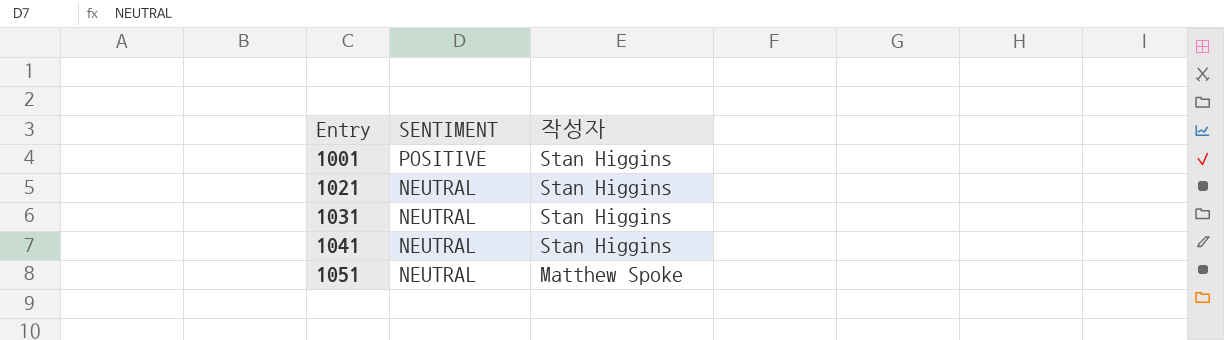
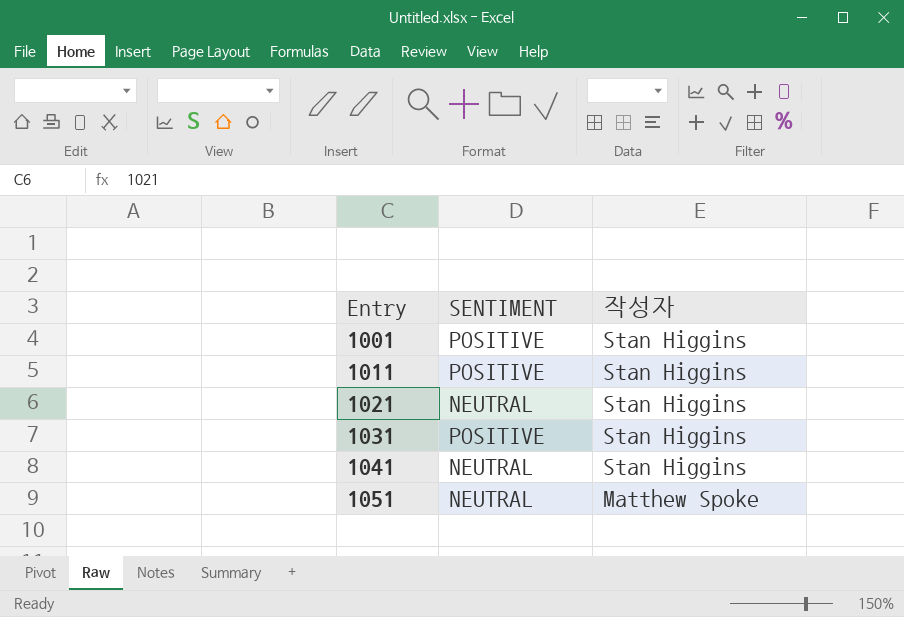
row 1011: none -> POSITIVE | Stan Higgins
1031 | SENTIMENT: NEUTRAL -> POSITIVE

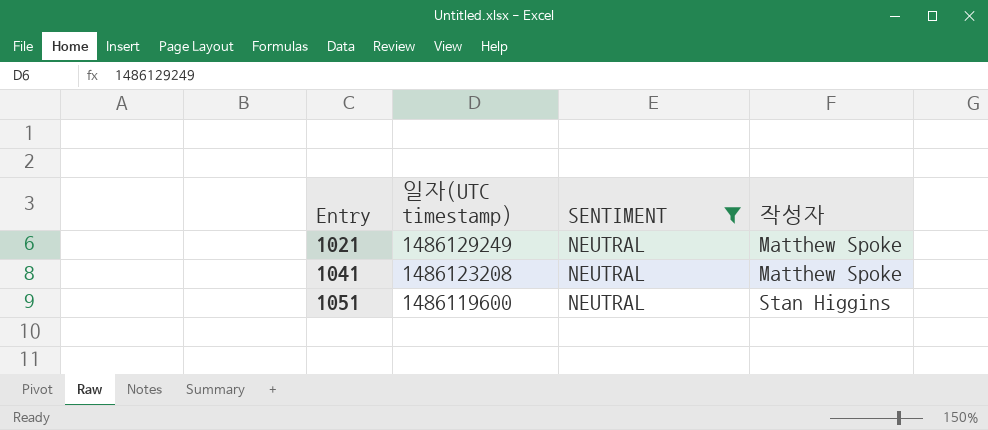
filter: none -> SENTIMENT = NEUTRAL
column 일자(UTC timestamp) | position: none -> 2
1021 | 작성자: Stan Higgins -> Matthew Spoke
1041 | 작성자: Stan Higgins -> Matthew Spoke
1051 | 작성자: Matthew Spoke -> Stan Higgins

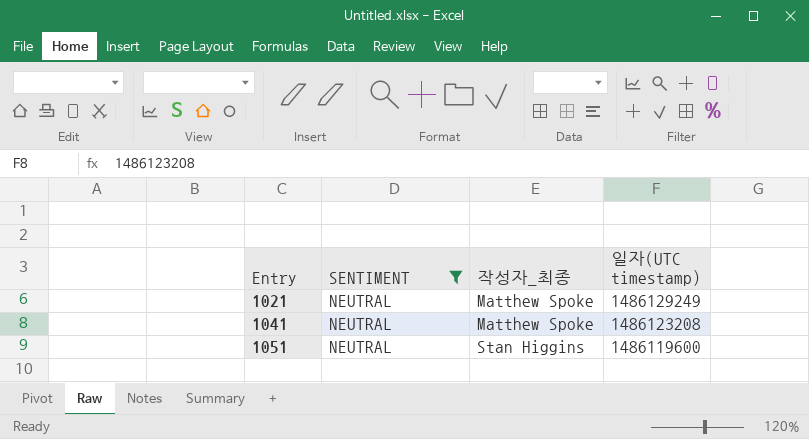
column name: 작성자 -> 작성자_최종
column 일자(UTC timestamp) | position: 2 -> 4

